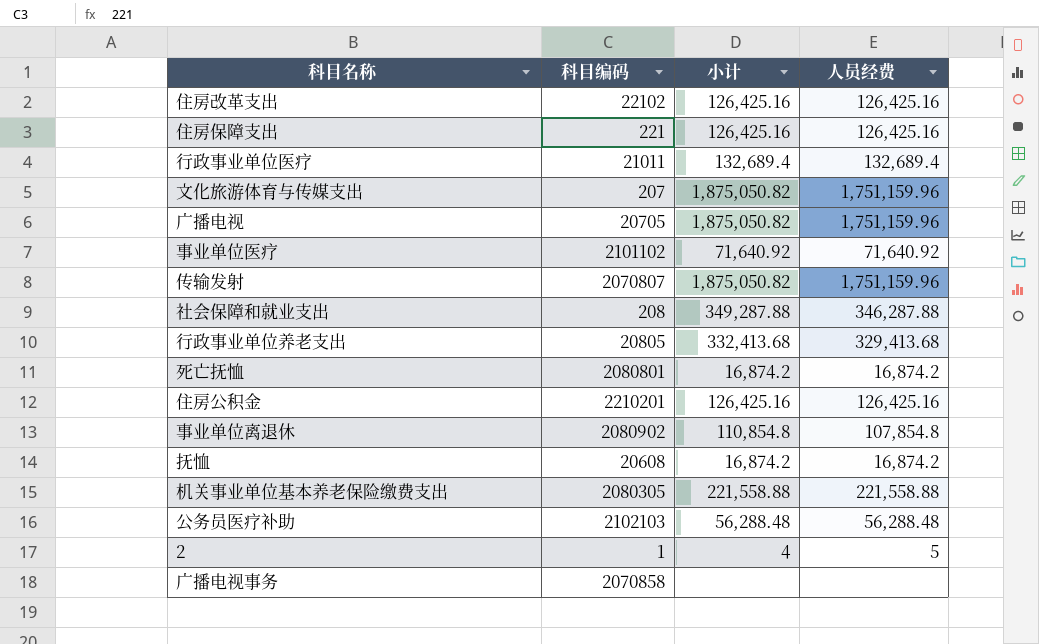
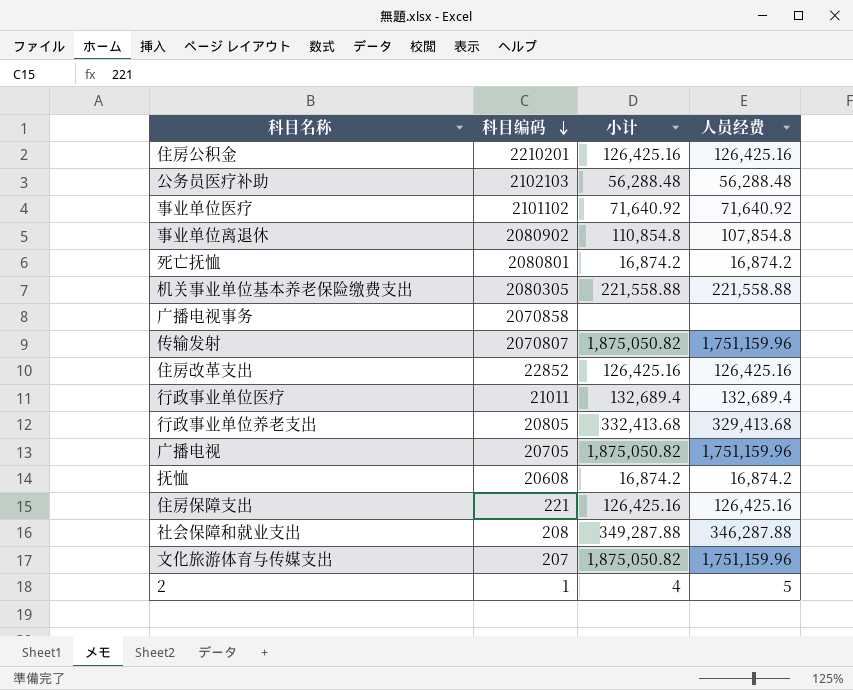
row order: none -> 科目编码 descending
住房改革支出 | 科目编码: 22102 -> 22852

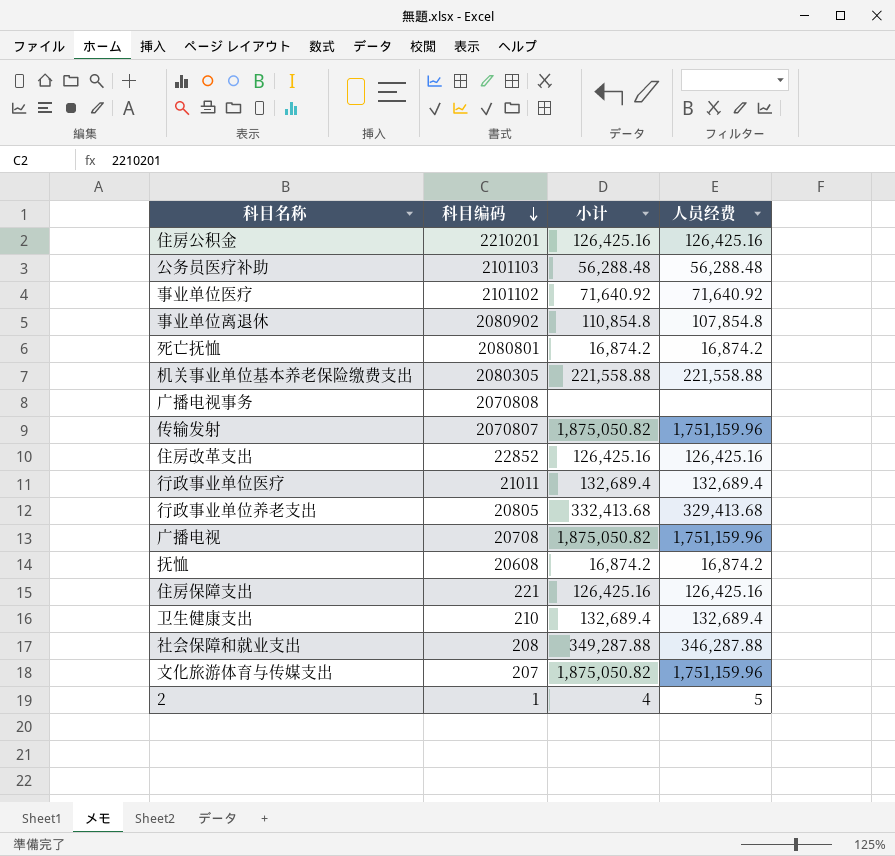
公务员医疗补助 | 科目编码: 2102103 -> 2101103
广播电视事务 | 科目编码: 2070858 -> 2070808
广播电视 | 科目编码: 20705 -> 20708
row 卫生健康支出: none -> 210 | 132,689.4 | 132,689.4

